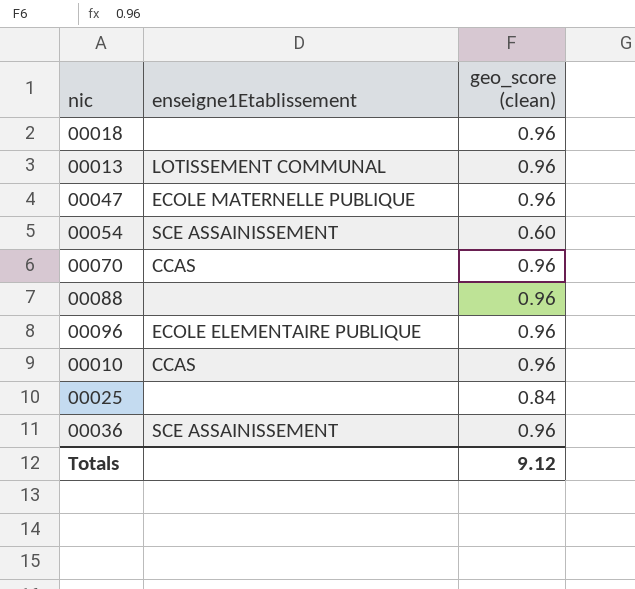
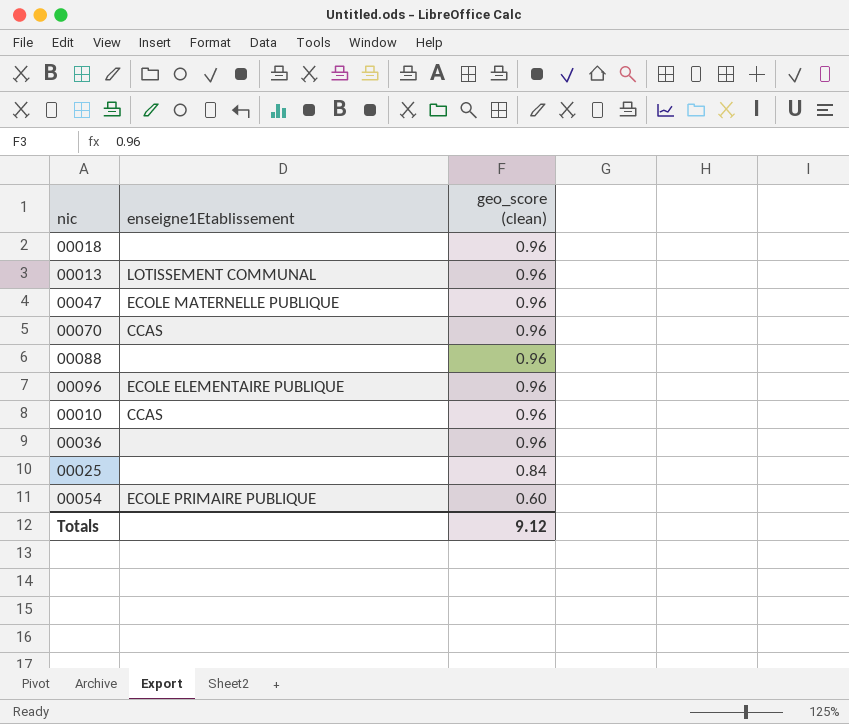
row order: none -> geo_score (clean) descending
00036 | enseigne1Etablissement: SCE ASSAINISSEMENT -> none
00054 | enseigne1Etablissement: SCE ASSAINISSEMENT -> ECOLE PRIMAIRE PUBLIQUE

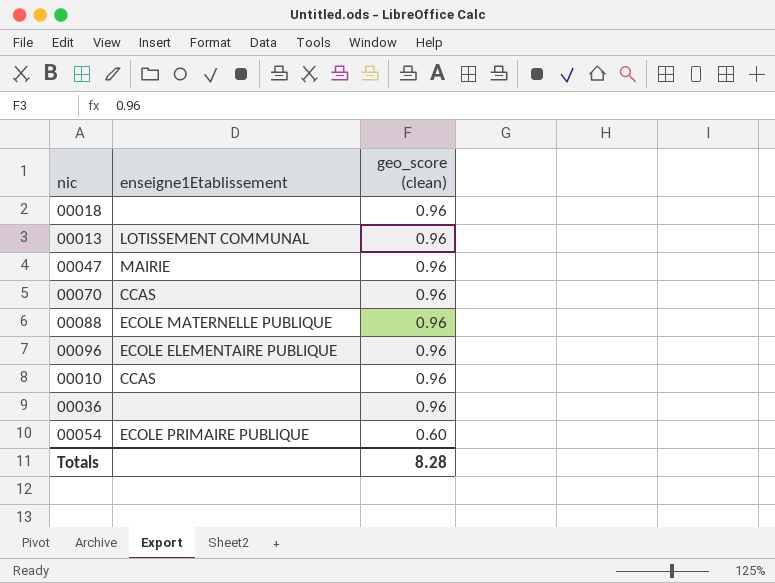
row 00025: none | 0.84 -> none
00047 | enseigne1Etablissement: ECOLE MATERNELLE PUBLIQUE -> MAIRIE
00088 | enseigne1Etablissement: none -> ECOLE MATERNELLE PUBLIQUE
Totals | geo_score (clean): 9.12 -> 8.28

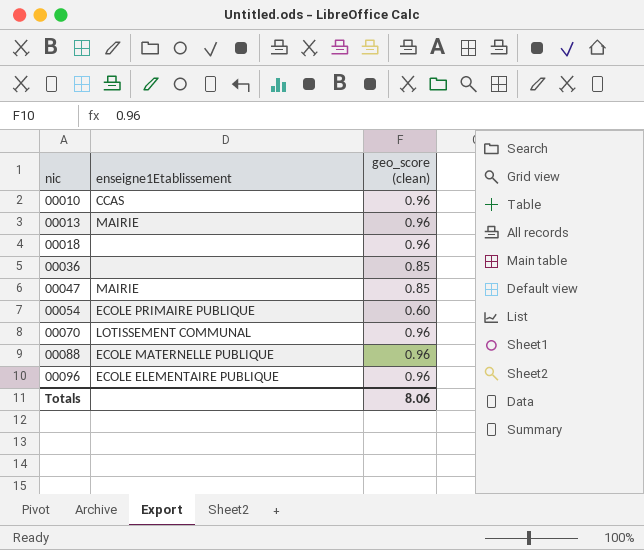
row order: geo_score (clean) descending -> nic ascending
00013 | enseigne1Etablissement: LOTISSEMENT COMMUNAL -> MAIRIE
00036 | geo_score (clean): 0.96 -> 0.85
00047 | geo_score (clean): 0.96 -> 0.85
00070 | enseigne1Etablissement: CCAS -> LOTISSEMENT COMMUNAL
Totals | geo_score (clean): 8.28 -> 8.06

